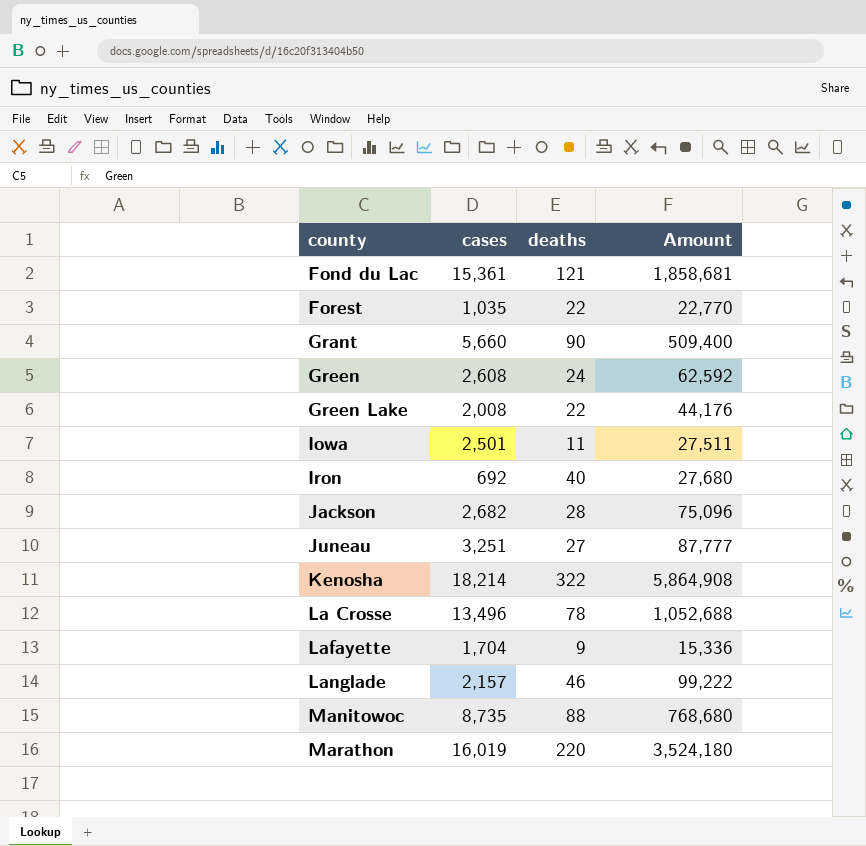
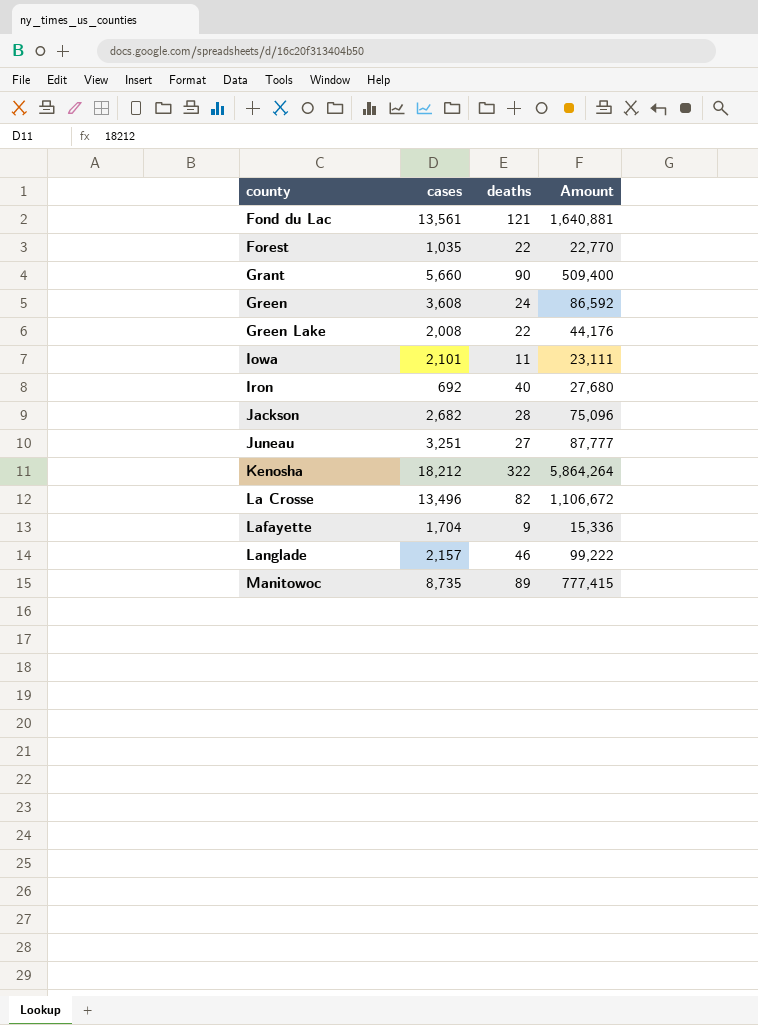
row Marathon: 16,019 | 220 | 3,524,180 -> none
Fond du Lac | cases: 15,361 -> 13,561
Fond du Lac | Amount: 1,858,681 -> 1,640,881
Green | cases: 2,608 -> 3,608
Green | Amount: 62,592 -> 86,592
Iowa | cases: 2,501 -> 2,101
Iowa | Amount: 27,511 -> 23,111
Kenosha | cases: 18,214 -> 18,212
Kenosha | Amount: 5,864,908 -> 5,864,264
La Crosse | deaths: 78 -> 82
La Crosse | Amount: 1,052,688 -> 1,106,672
Manitowoc | deaths: 88 -> 89
Manitowoc | Amount: 768,680 -> 777,415

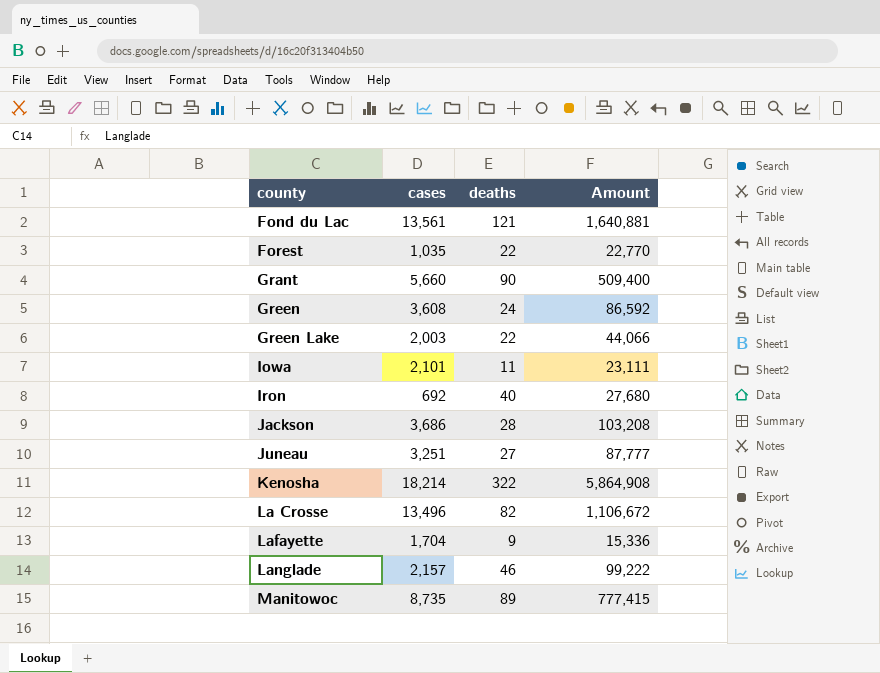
Green Lake | cases: 2,008 -> 2,003
Green Lake | Amount: 44,176 -> 44,066
Jackson | cases: 2,682 -> 3,686
Jackson | Amount: 75,096 -> 103,208
Kenosha | cases: 18,212 -> 18,214
Kenosha | Amount: 5,864,264 -> 5,864,908

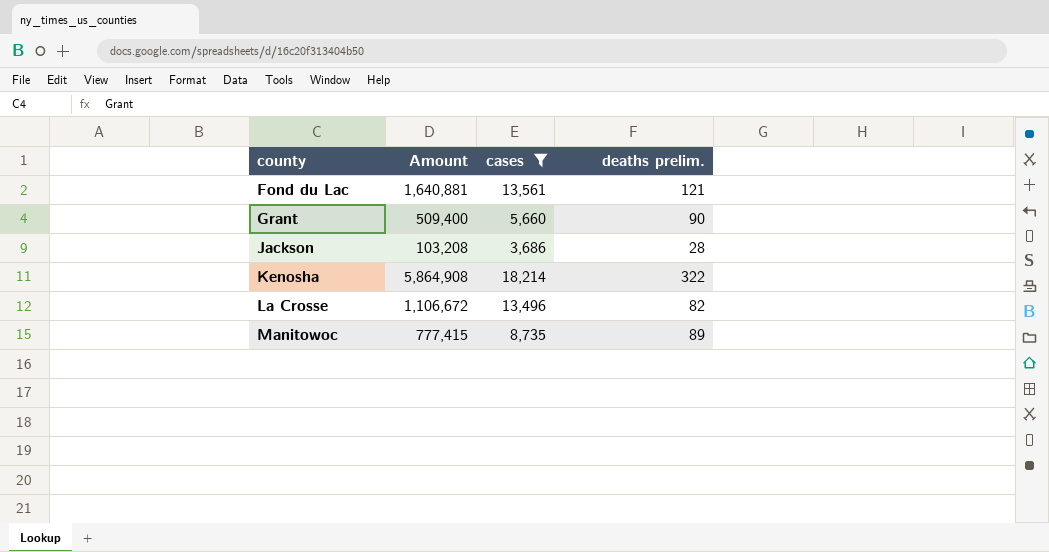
filter: none -> cases >= 3,686
column Amount | position: 4 -> 2
column name: deaths -> deaths prelim.

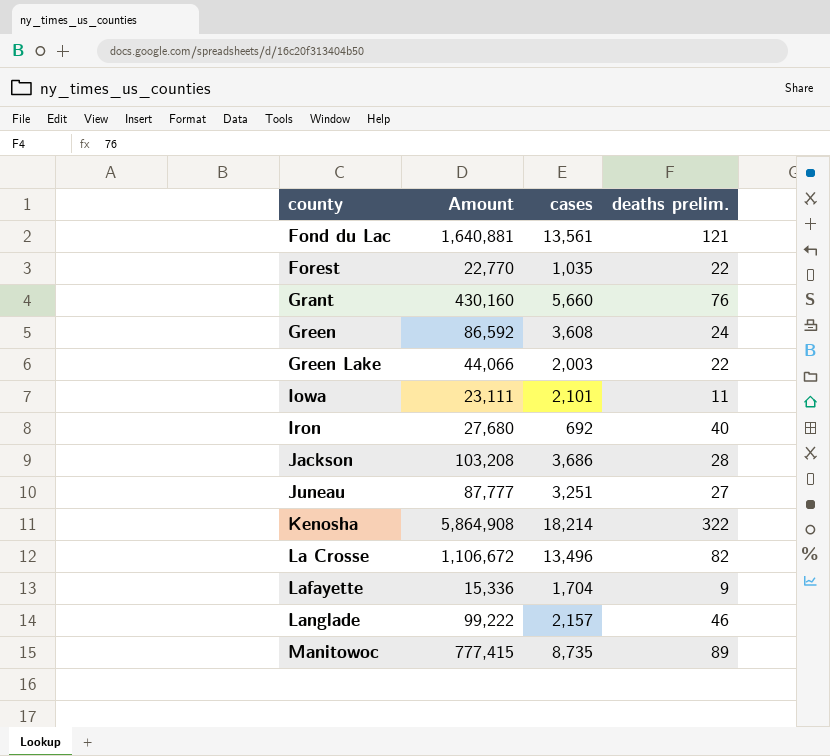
filter: cases >= 3,686 -> none
Grant | Amount: 509,400 -> 430,160
Grant | deaths prelim.: 90 -> 76

